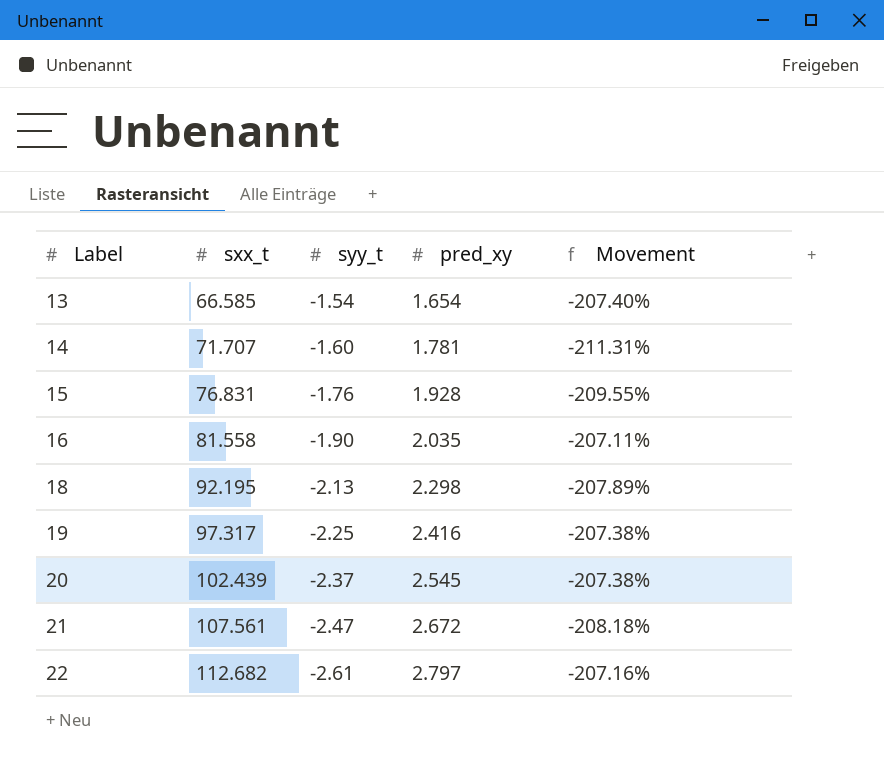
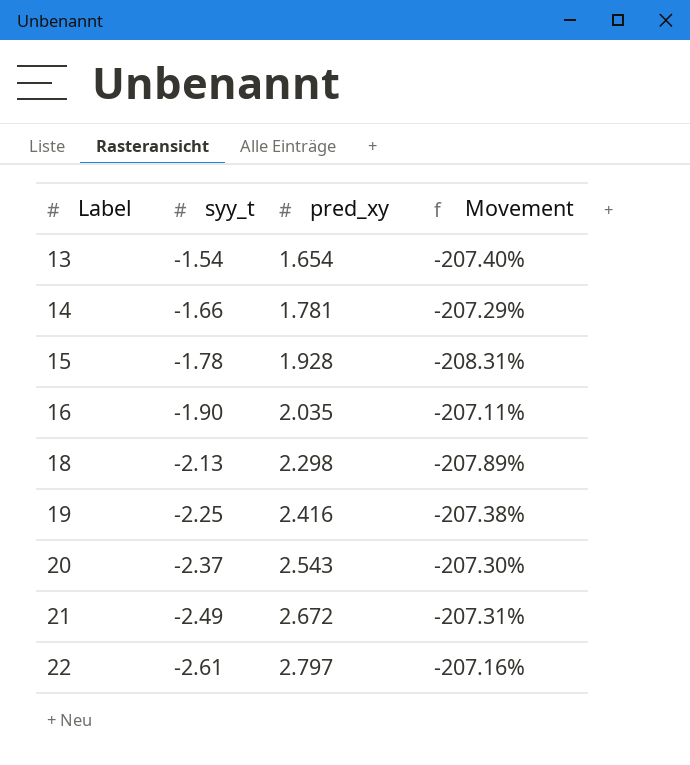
column sxx_t | position: 2 -> none
14 | syy_t: -1.60 -> -1.66
14 | Movement: -211.31% -> -207.29%
15 | syy_t: -1.76 -> -1.78
15 | Movement: -209.55% -> -208.31%
20 | pred_xy: 2.545 -> 2.543
20 | Movement: -207.38% -> -207.30%
21 | syy_t: -2.47 -> -2.49
21 | Movement: -208.18% -> -207.31%

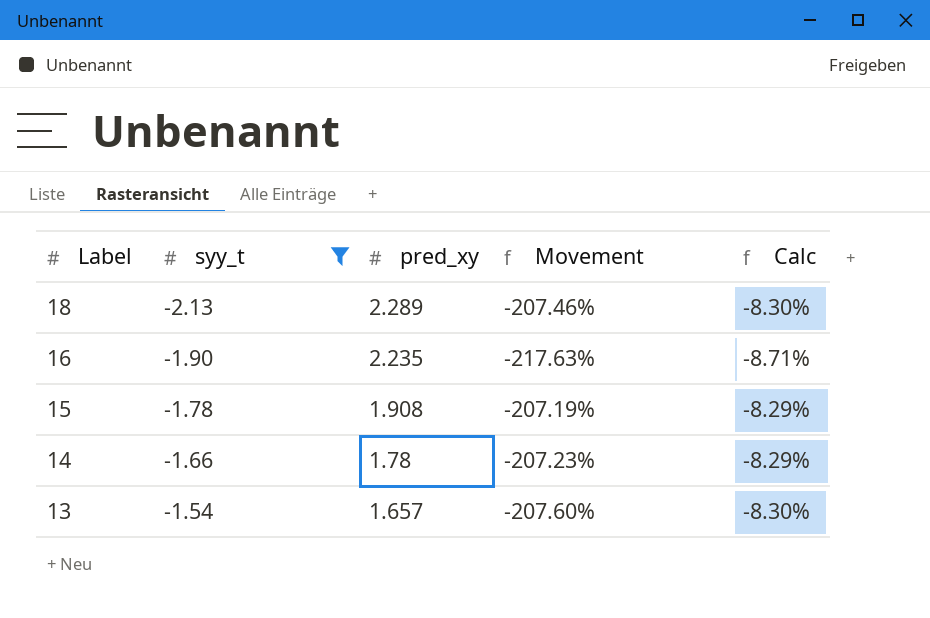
filter: none -> syy_t >= -2.13
row order: Label ascending -> Label descending
column Calc | formula: none -> [Movement] * 0.04
18 | pred_xy: 2.298 -> 2.289
18 | Movement: -207.89% -> -207.46%
16 | pred_xy: 2.035 -> 2.235
16 | Movement: -207.11% -> -217.63%
15 | pred_xy: 1.928 -> 1.908
15 | Movement: -208.31% -> -207.19%
14 | pred_xy: 1.781 -> 1.78
14 | Movement: -207.29% -> -207.23%
13 | pred_xy: 1.654 -> 1.657
13 | Movement: -207.40% -> -207.60%

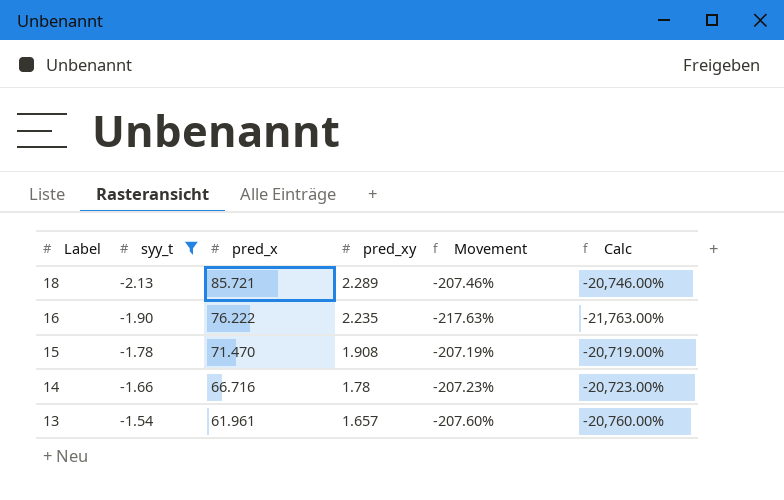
column pred_x | position: none -> 3
column Calc | formula: [Movement] * 0.04 -> [Movement] * 100

